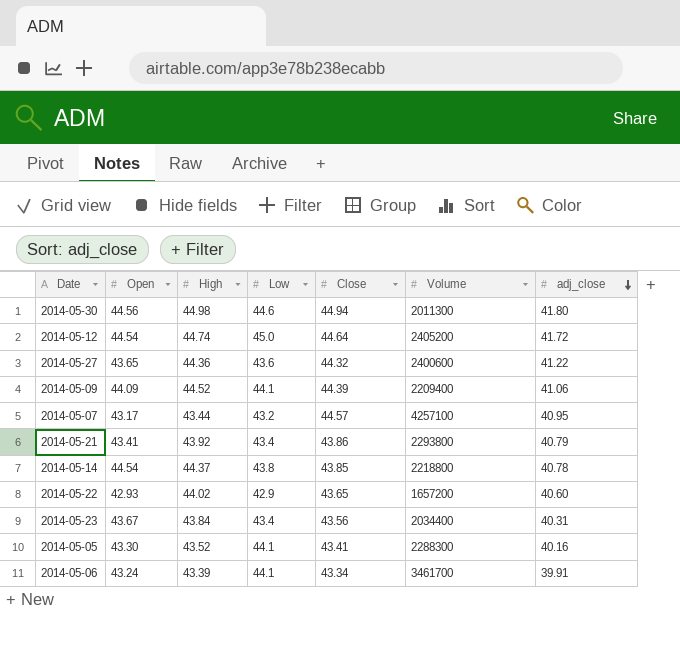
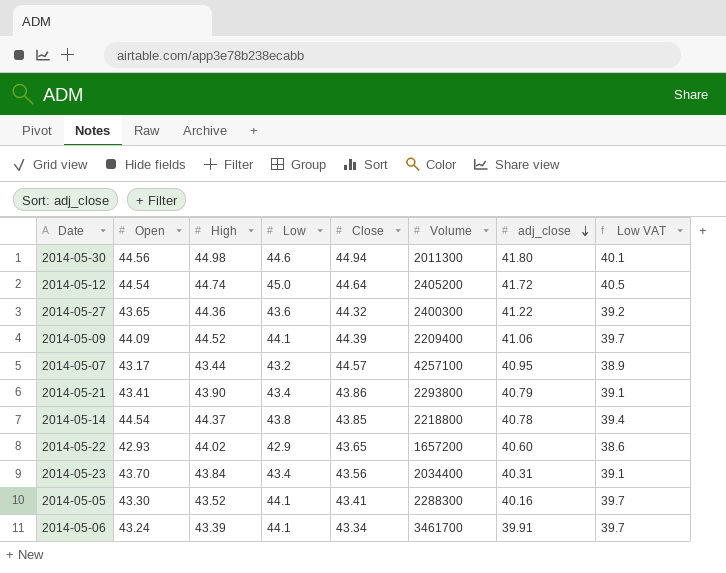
column Low VAT | formula: none -> [Low] * 0.9
2014-05-27 | Volume: 2400600 -> 2400300
2014-05-21 | High: 43.92 -> 43.90
2014-05-23 | Open: 43.67 -> 43.70

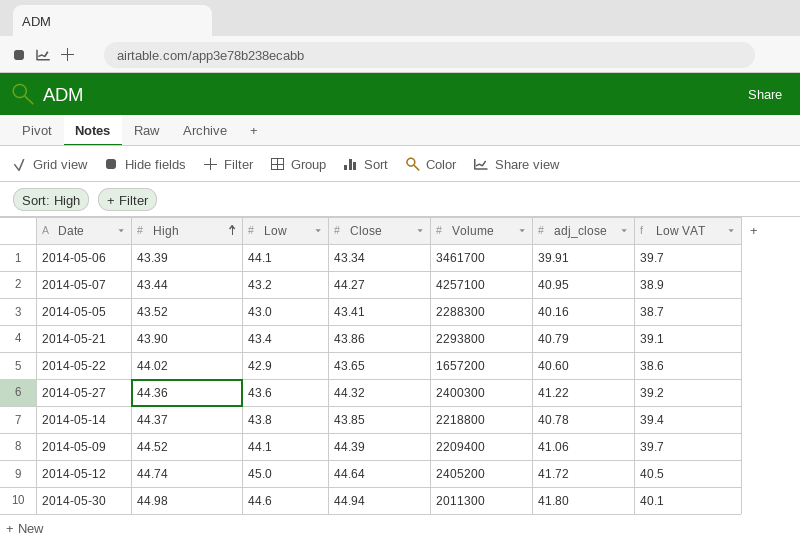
row order: adj_close descending -> High ascending
column Open | position: 2 -> none
row 2014-05-23: 43.70 | 43.84 | 43.4 | 43.56 | 2034400 | 40.31 | 39.1 -> none
2014-05-07 | Close: 44.57 -> 44.27
2014-05-05 | Low: 44.1 -> 43.0
2014-05-05 | Low VAT: 39.7 -> 38.7

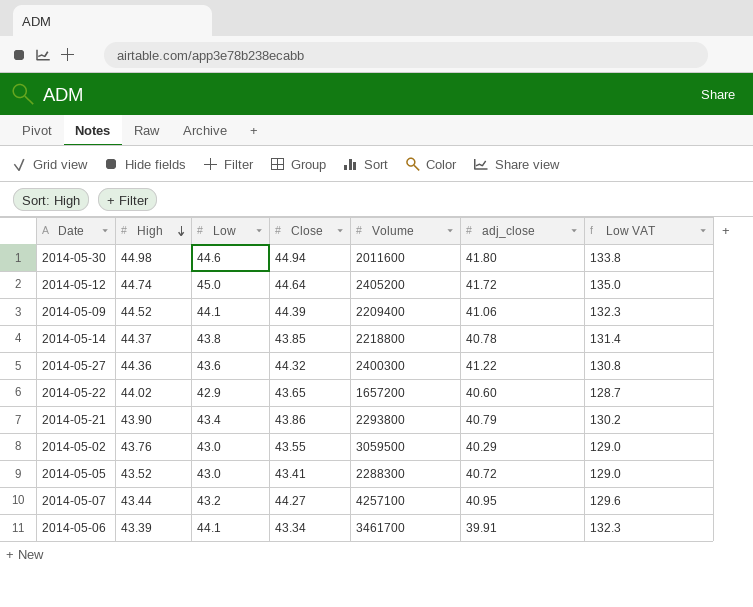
row order: High ascending -> High descending
column Low VAT | formula: [Low] * 0.9 -> [Low] * 3
2014-05-30 | Volume: 2011300 -> 2011600
row 2014-05-02: none -> 43.76 | 43.0 | 43.55 | 3059500 | 40.29 | 129.0
2014-05-05 | adj_close: 40.16 -> 40.72

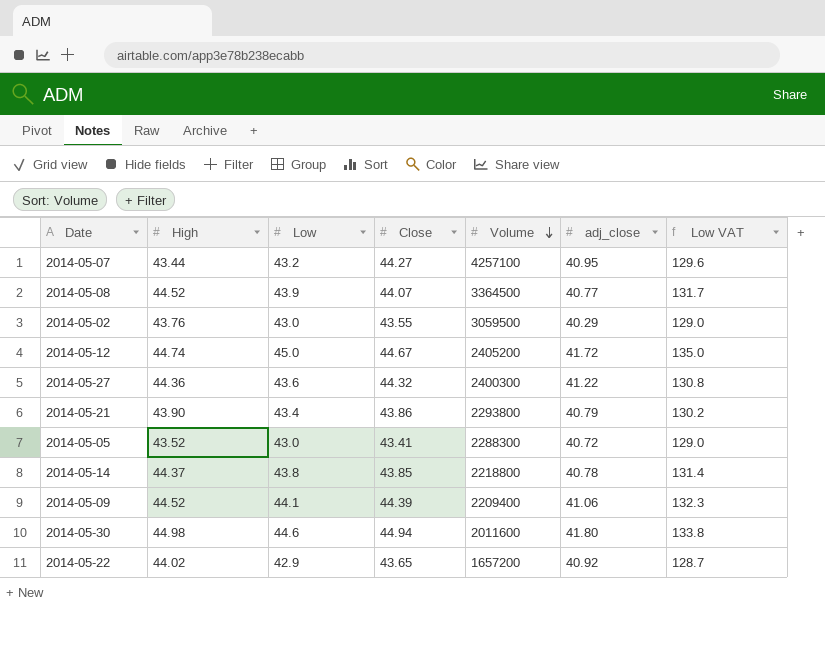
row order: High descending -> Volume descending
row 2014-05-06: 43.39 | 44.1 | 43.34 | 3461700 | 39.91 | 132.3 -> none
row 2014-05-08: none -> 44.52 | 43.9 | 44.07 | 3364500 | 40.77 | 131.7
2014-05-12 | Close: 44.64 -> 44.67
2014-05-22 | adj_close: 40.60 -> 40.92

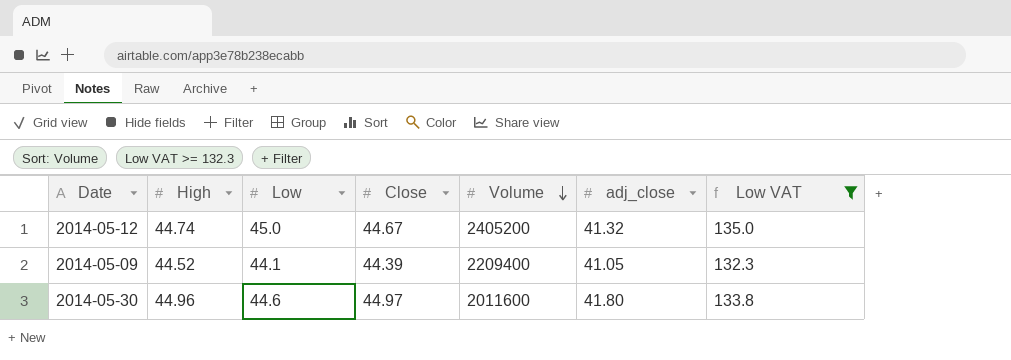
filter: none -> Low VAT >= 132.3
2014-05-12 | adj_close: 41.72 -> 41.32
2014-05-09 | adj_close: 41.06 -> 41.05
2014-05-30 | High: 44.98 -> 44.96
2014-05-30 | Close: 44.94 -> 44.97

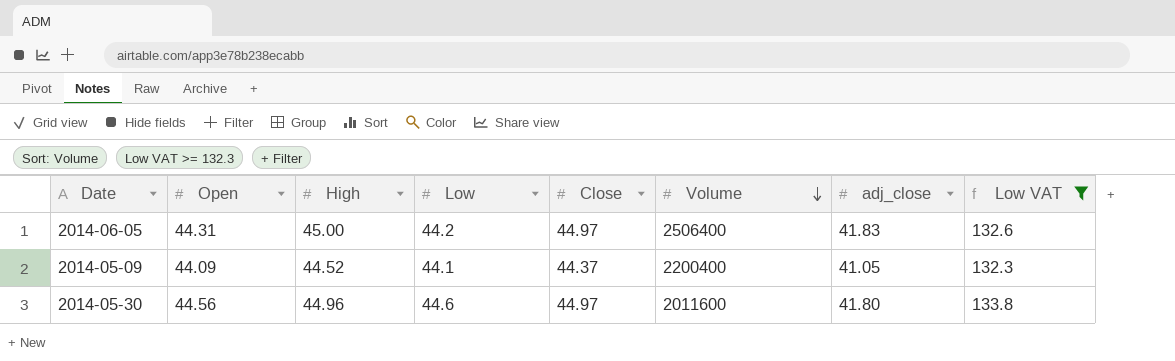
column Open | position: none -> 2
row 2014-05-12: 44.74 | 45.0 | 44.67 | 2405200 | 41.32 | 135.0 -> none
row 2014-06-05: none -> 44.31 | 45.00 | 44.2 | 44.97 | 2506400 | 41.83 | 132.6
2014-05-09 | Close: 44.39 -> 44.37
2014-05-09 | Volume: 2209400 -> 2200400

